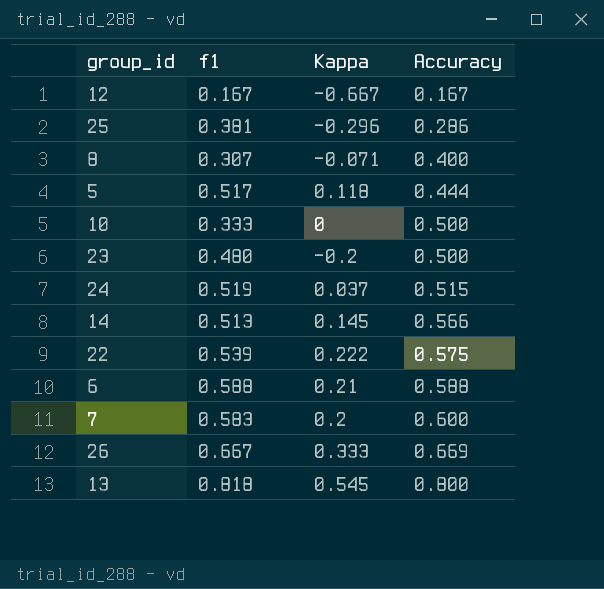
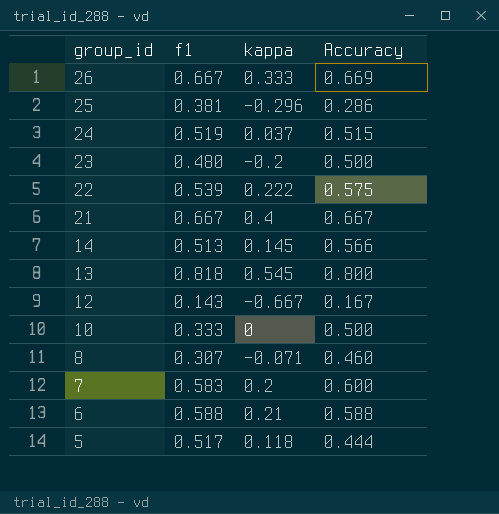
row order: Accuracy ascending -> group_id descending
column name: Kappa -> kappa
row 21: none -> 0.667 | 0.4 | 0.667
12 | f1: 0.167 -> 0.143
8 | Accuracy: 0.400 -> 0.460

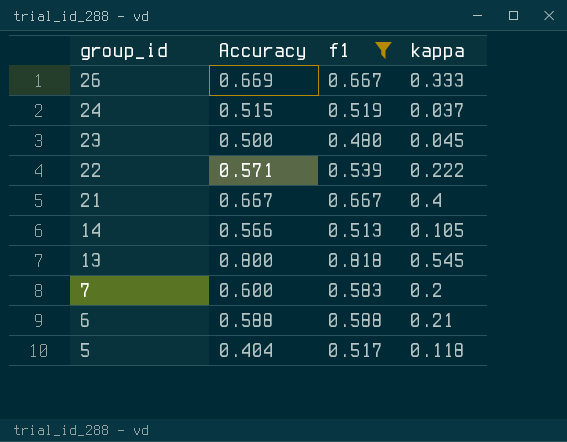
filter: none -> f1 >= 0.480
column Accuracy | position: 4 -> 2
23 | kappa: -0.2 -> 0.045
22 | Accuracy: 0.575 -> 0.571
14 | kappa: 0.145 -> 0.105
5 | Accuracy: 0.444 -> 0.404

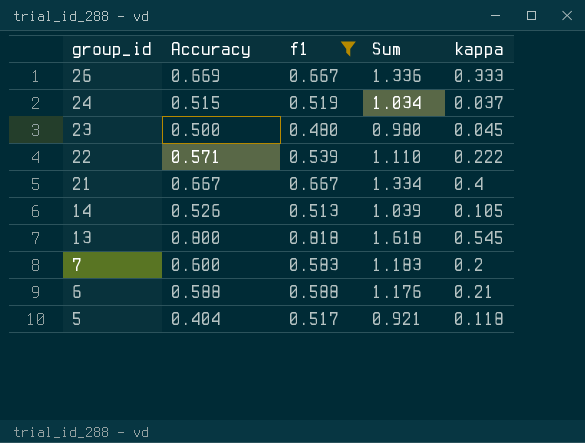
column Sum | formula: none -> [Accuracy] + [f1]
14 | Accuracy: 0.566 -> 0.526

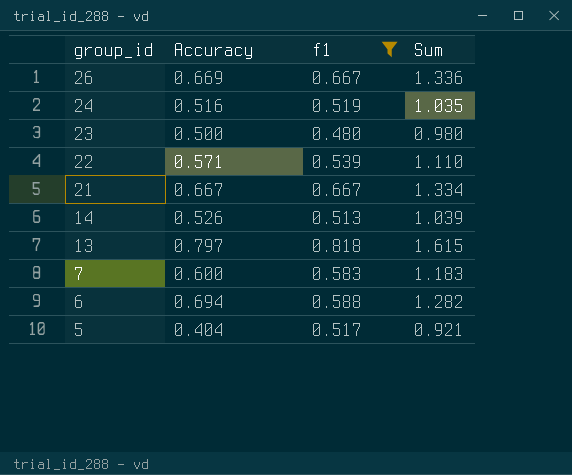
column kappa | position: 5 -> none
24 | Accuracy: 0.515 -> 0.516
24 | Sum: 1.034 -> 1.035
13 | Accuracy: 0.800 -> 0.797
13 | Sum: 1.618 -> 1.615
6 | Accuracy: 0.588 -> 0.694
6 | Sum: 1.176 -> 1.282

